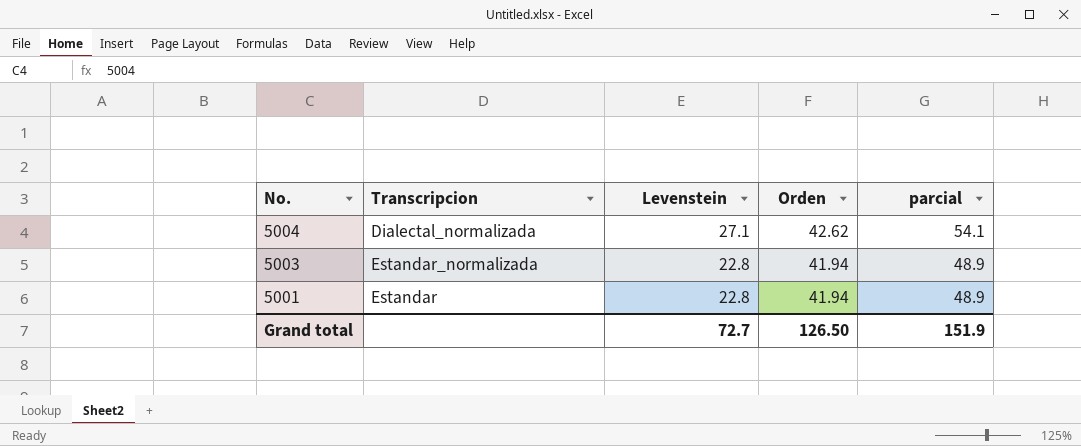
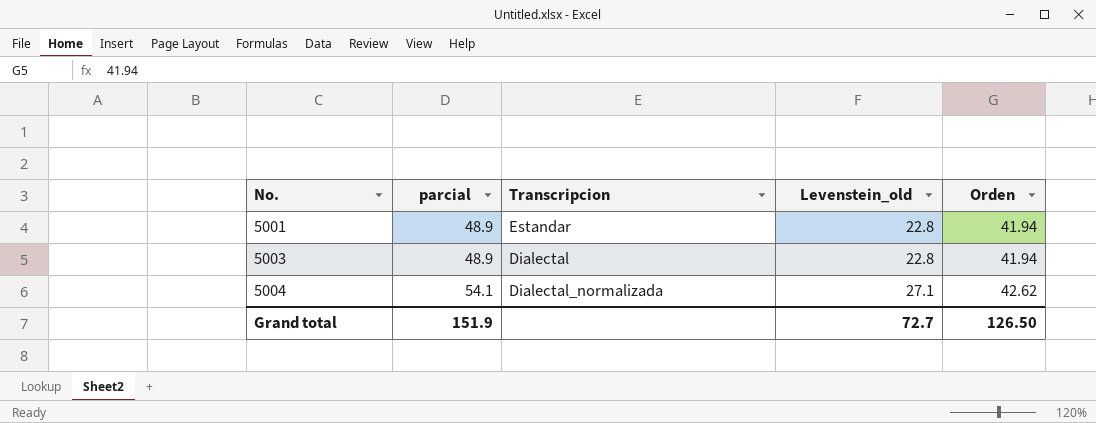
row order: No. descending -> No. ascending
column parcial | position: 5 -> 2
column name: Levenstein -> Levenstein_old
5003 | Transcripcion: Estandar_normalizada -> Dialectal

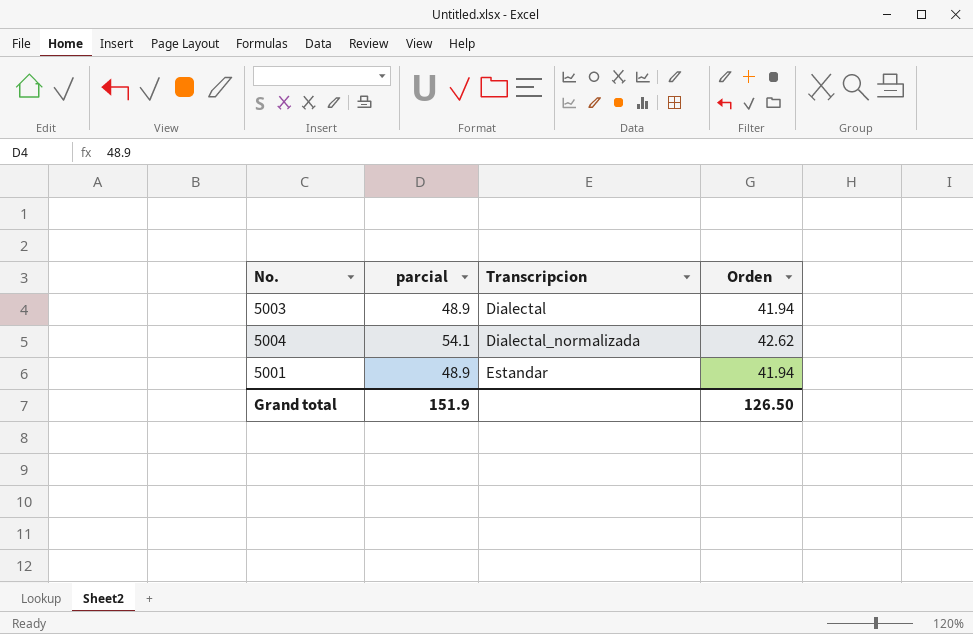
row order: No. ascending -> Transcripcion ascending
column Levenstein_old | position: 4 -> none

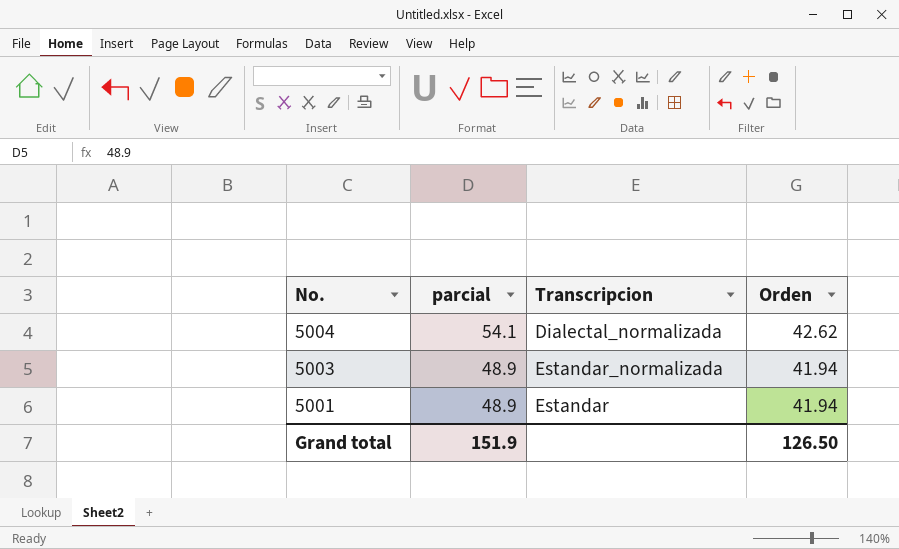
row order: Transcripcion ascending -> No. descending
5003 | Transcripcion: Dialectal -> Estandar_normalizada

